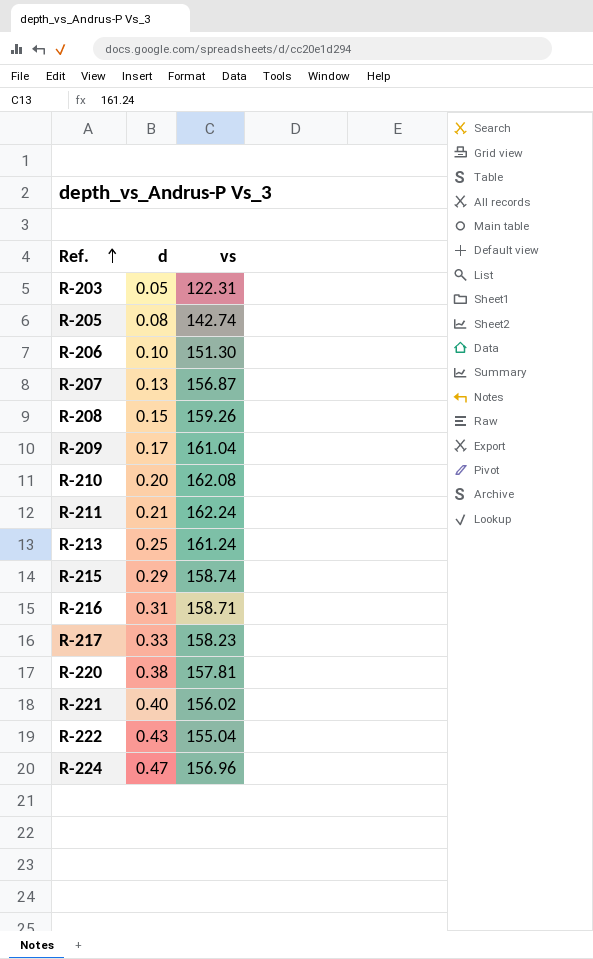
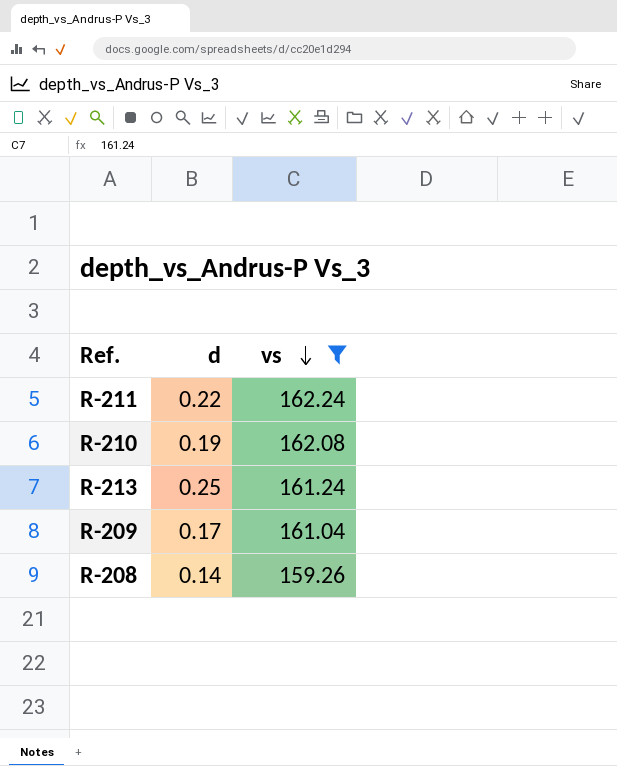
filter: none -> vs >= 159.26
row order: Ref. ascending -> vs descending
R-211 | d: 0.21 -> 0.22
R-210 | d: 0.20 -> 0.19
R-208 | d: 0.15 -> 0.14

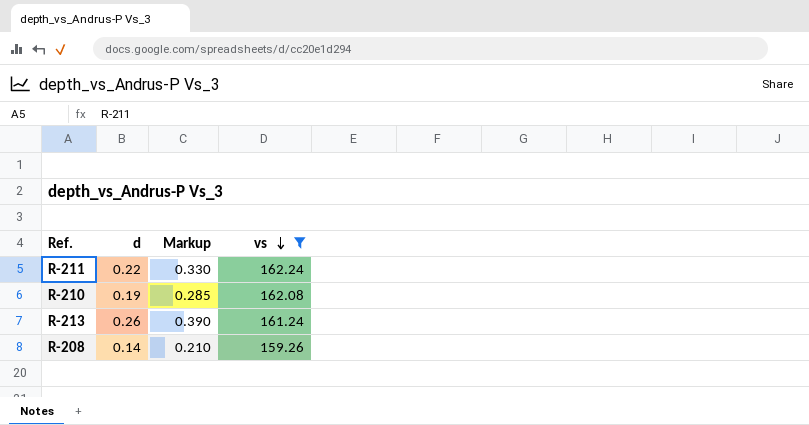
column Markup | formula: none -> [d] * 1.5
row R-209: 0.17 | 161.04 -> none
R-213 | d: 0.25 -> 0.26

